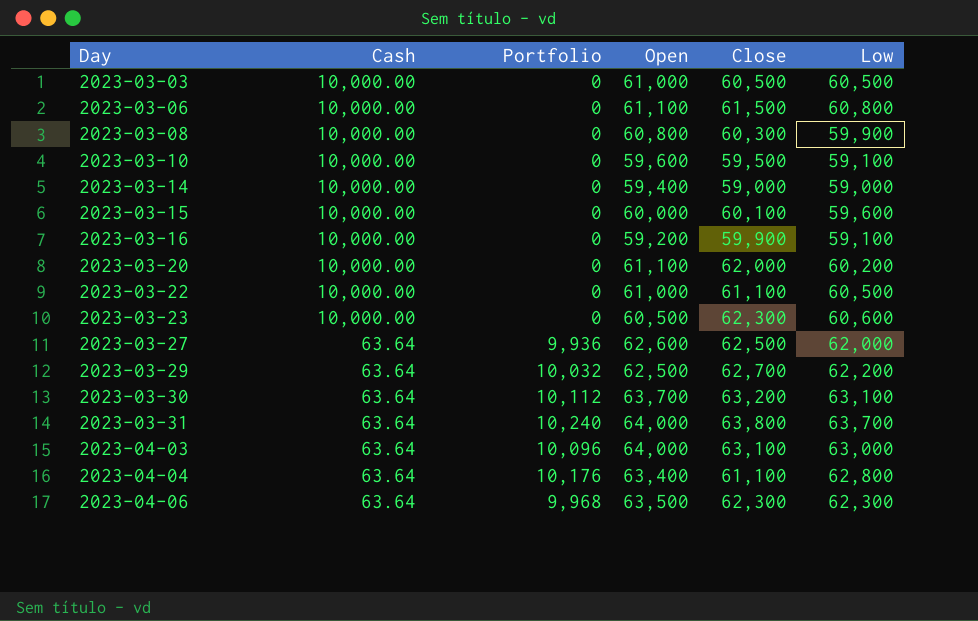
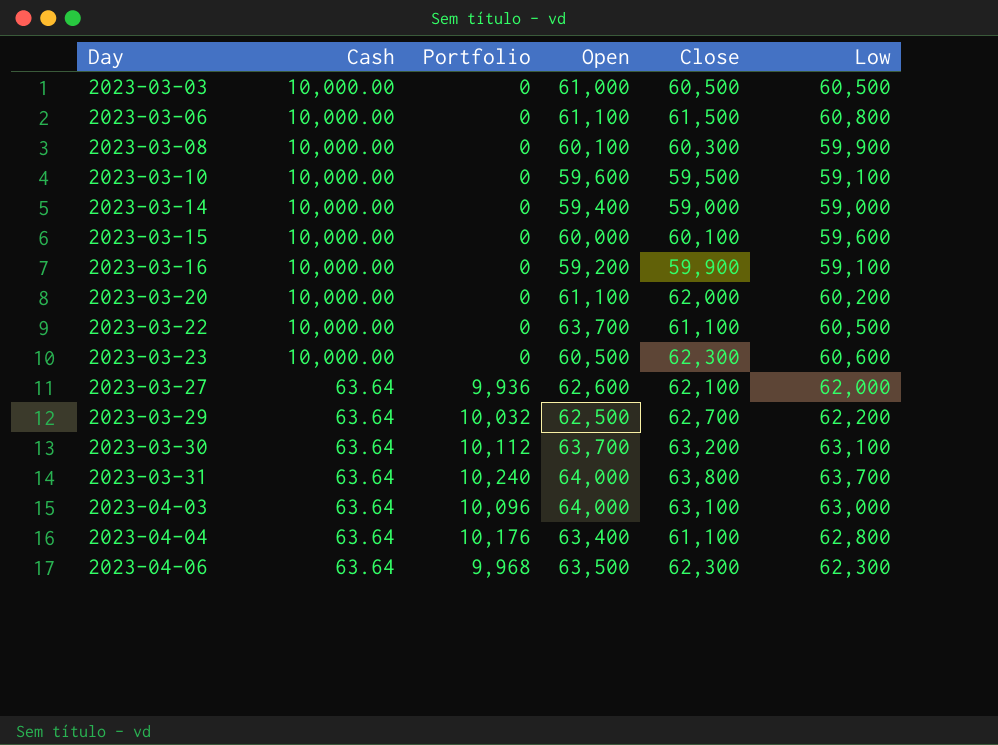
2023-03-08 | Open: 60,800 -> 60,100
2023-03-22 | Open: 61,000 -> 63,700
2023-03-27 | Close: 62,500 -> 62,100

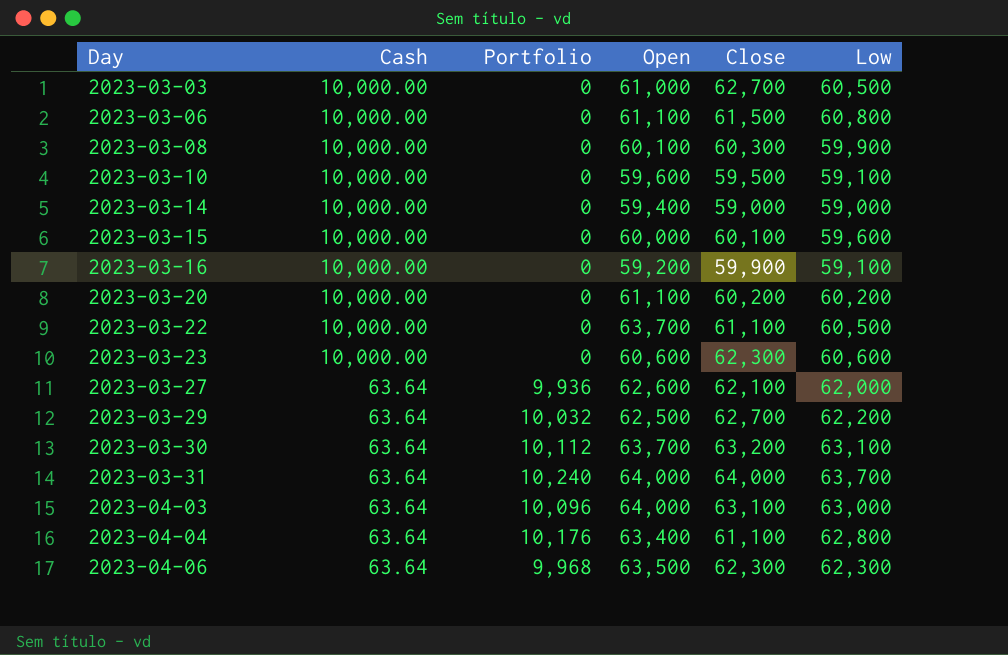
2023-03-03 | Close: 60,500 -> 62,700
2023-03-20 | Close: 62,000 -> 60,200
2023-03-23 | Open: 60,500 -> 60,600
2023-03-31 | Close: 63,800 -> 64,000

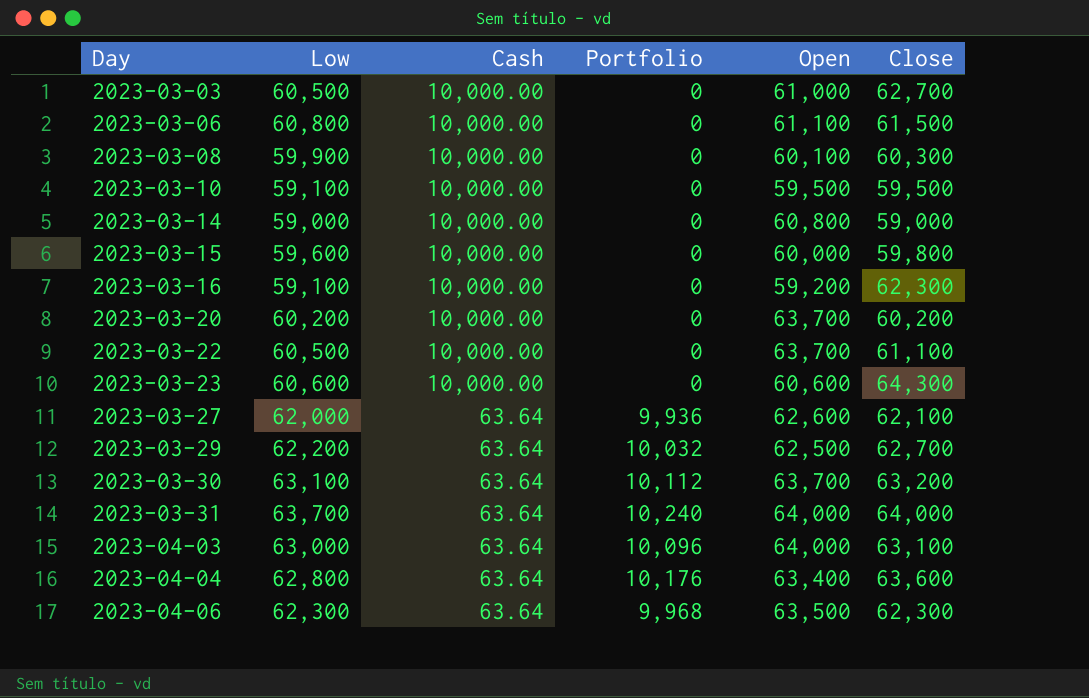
column Low | position: 6 -> 2
2023-03-10 | Open: 59,600 -> 59,500
2023-03-14 | Open: 59,400 -> 60,800
2023-03-15 | Close: 60,100 -> 59,800
2023-03-16 | Close: 59,900 -> 62,300
2023-03-20 | Open: 61,100 -> 63,700
2023-03-23 | Close: 62,300 -> 64,300
2023-04-04 | Close: 61,100 -> 63,600

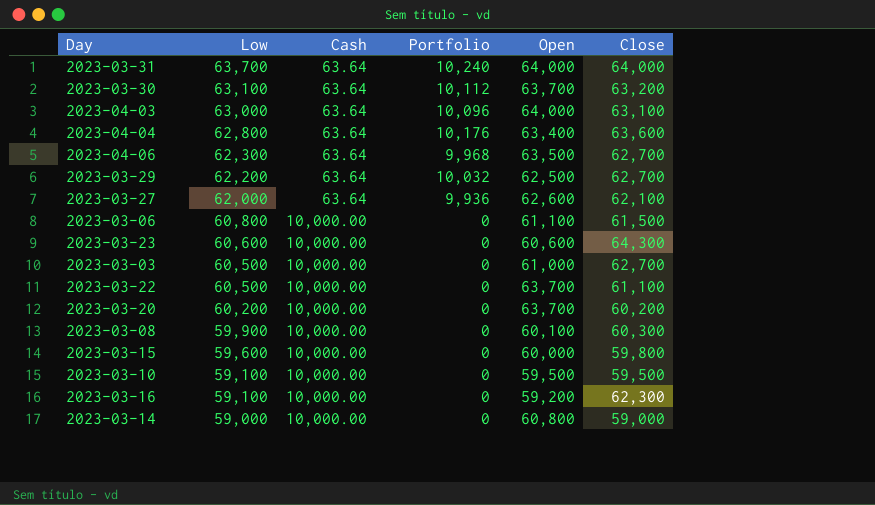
row order: Day ascending -> Low descending
2023-04-06 | Close: 62,300 -> 62,700

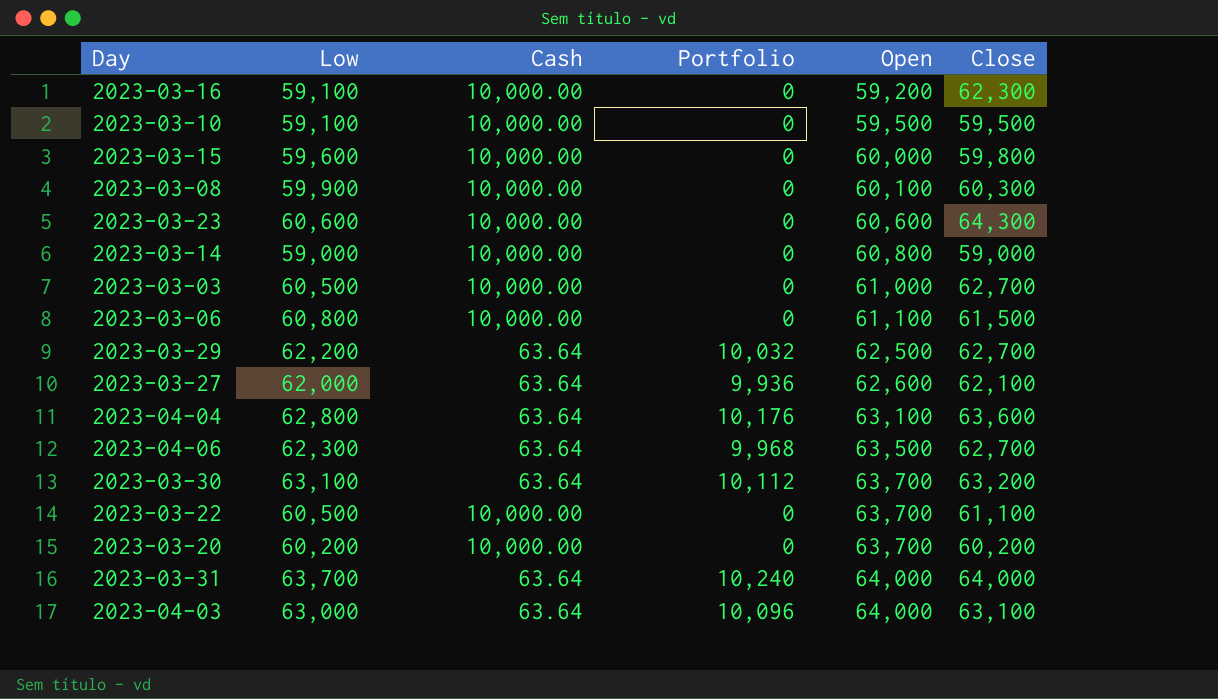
row order: Low descending -> Open ascending
2023-04-04 | Open: 63,400 -> 63,100

